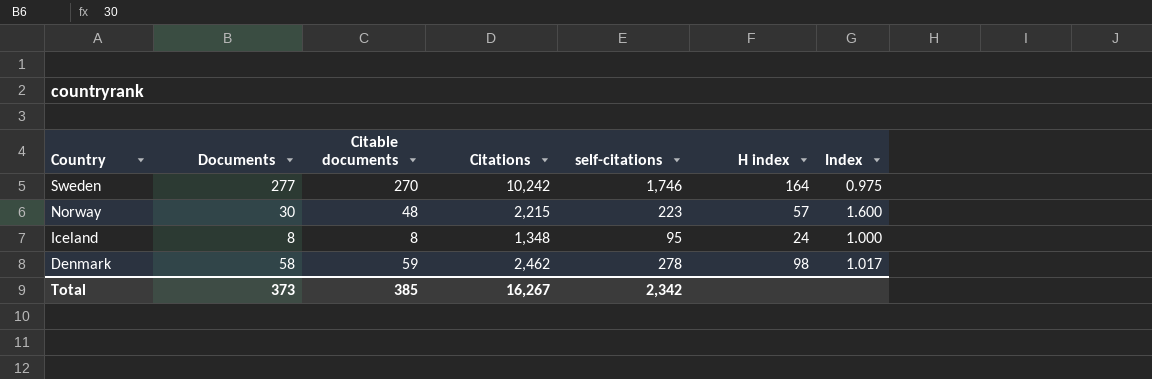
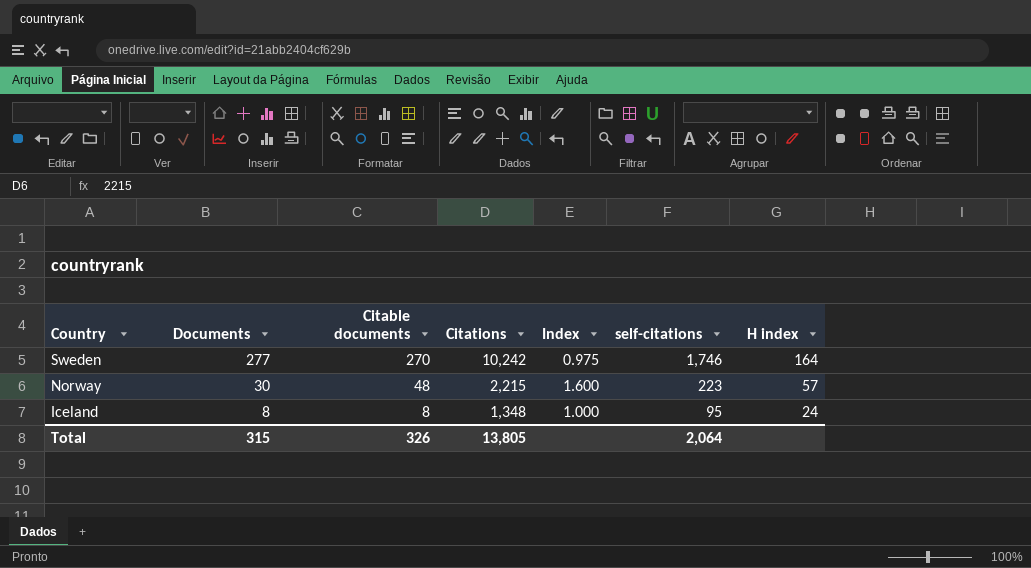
column Index | position: 7 -> 5
row Denmark: 58 | 59 | 2,462 | 278 | 98 | 1.017 -> none
Total | Documents: 373 -> 315
Total | Citable documents: 385 -> 326
Total | Citations: 16,267 -> 13,805
Total | self-citations: 2,342 -> 2,064

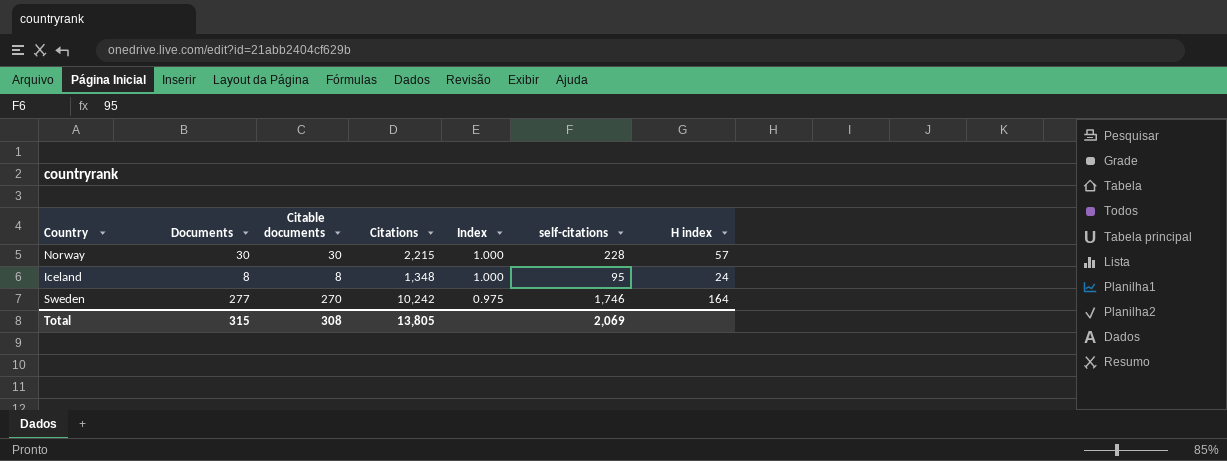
row order: Country descending -> Index descending
Norway | Citable documents: 48 -> 30
Norway | Index: 1.600 -> 1.000
Norway | self-citations: 223 -> 228
Total | Citable documents: 326 -> 308
Total | self-citations: 2,064 -> 2,069

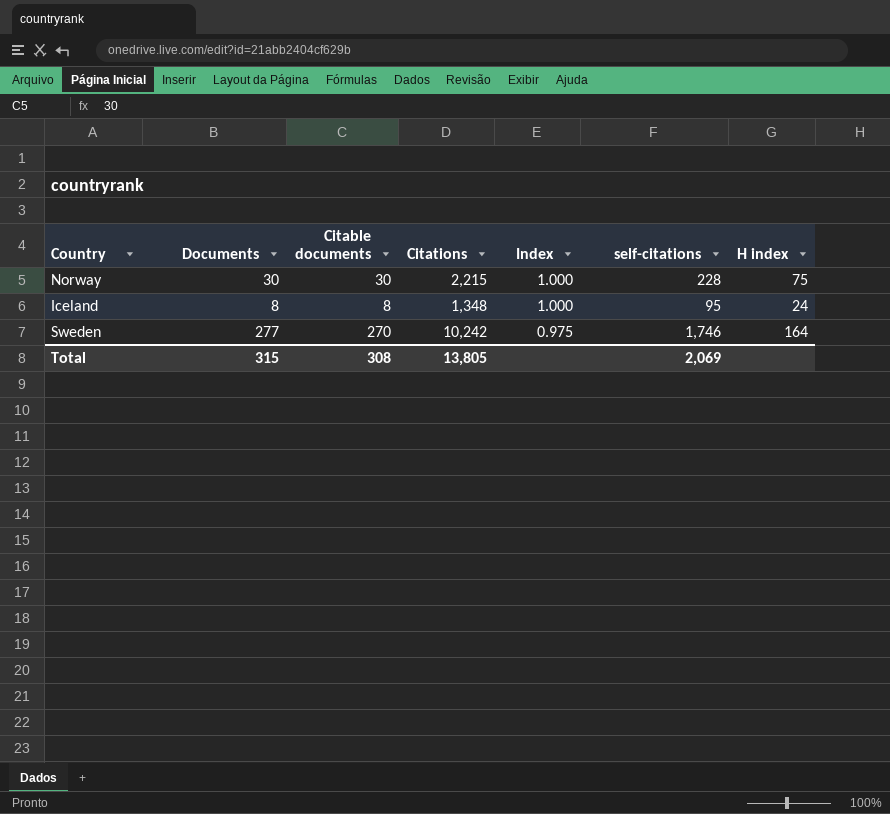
Norway | H index: 57 -> 75

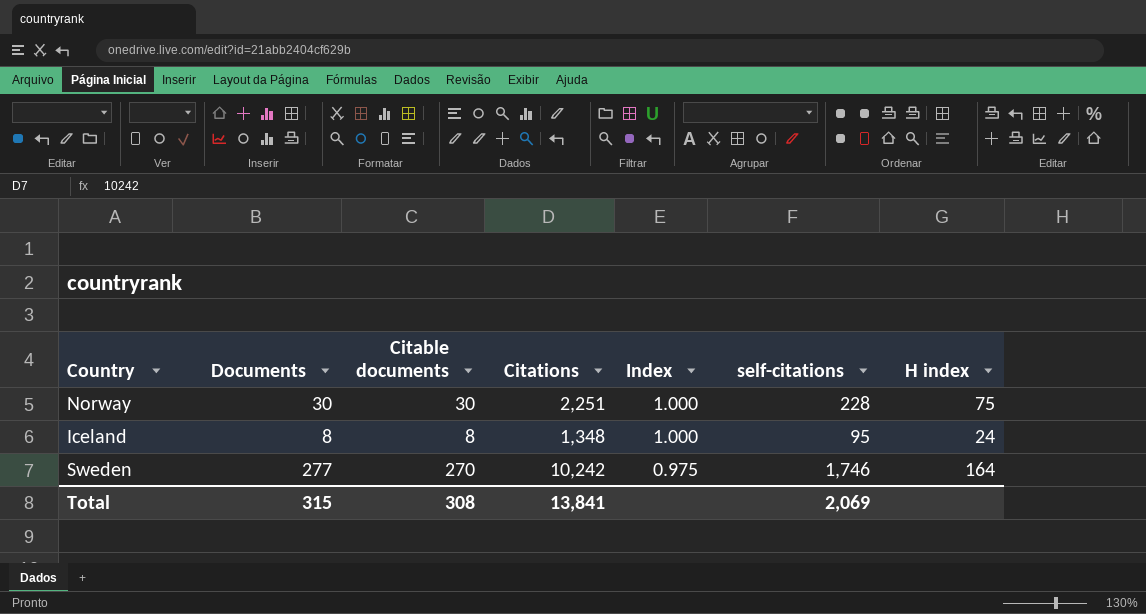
Norway | Citations: 2,215 -> 2,251
Total | Citations: 13,805 -> 13,841

